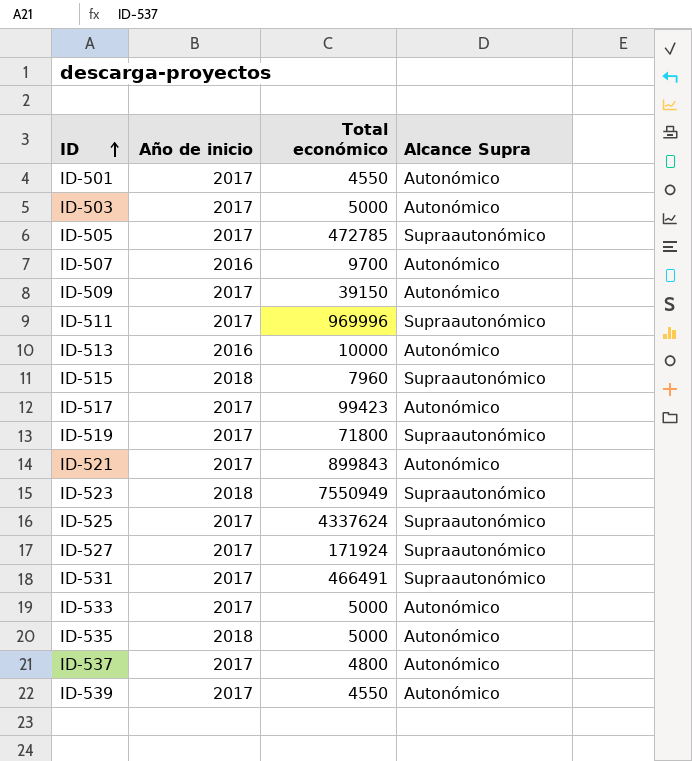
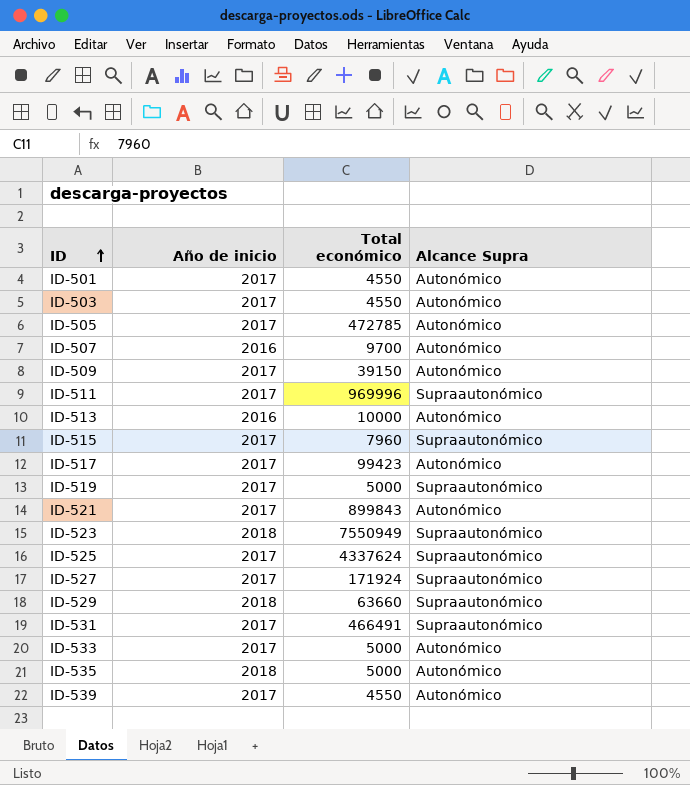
row ID-537: 2017 | 4800 | Autonómico -> none
ID-503 | Total económico: 5000 -> 4550
ID-505 | Alcance Supra: Supraautonómico -> Autonómico
ID-515 | Año de inicio: 2018 -> 2017
ID-519 | Total económico: 71800 -> 5000
row ID-529: none -> 2018 | 63660 | Supraautonómico

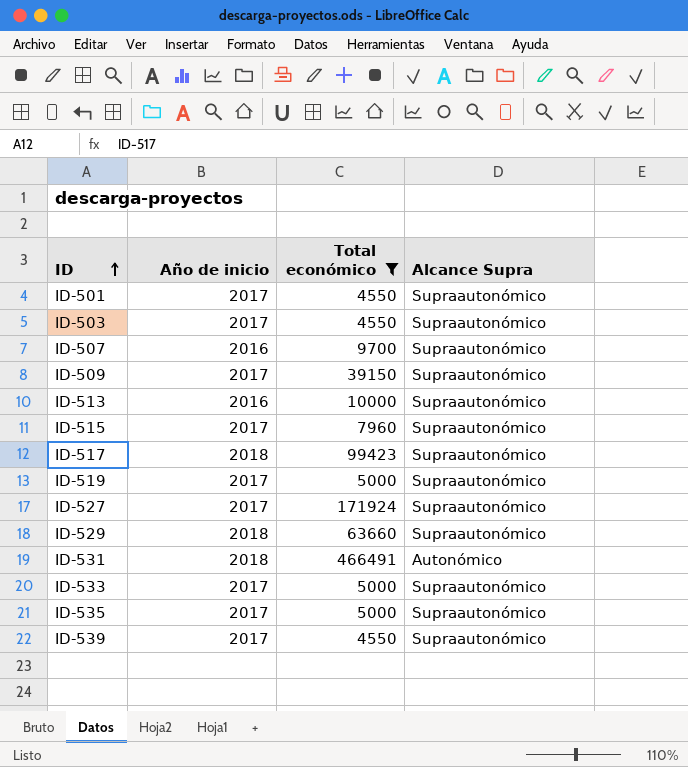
filter: none -> Total económico <= 466491
ID-501 | Alcance Supra: Autonómico -> Supraautonómico
ID-503 | Alcance Supra: Autonómico -> Supraautonómico
ID-507 | Alcance Supra: Autonómico -> Supraautonómico
ID-509 | Alcance Supra: Autonómico -> Supraautonómico
ID-513 | Alcance Supra: Autonómico -> Supraautonómico
ID-517 | Año de inicio: 2017 -> 2018
ID-517 | Alcance Supra: Autonómico -> Supraautonómico
ID-531 | Año de inicio: 2017 -> 2018
ID-531 | Alcance Supra: Supraautonómico -> Autonómico
ID-533 | Alcance Supra: Autonómico -> Supraautonómico
ID-535 | Año de inicio: 2018 -> 2017
ID-535 | Alcance Supra: Autonómico -> Supraautonómico
ID-539 | Alcance Supra: Autonómico -> Supraautonómico

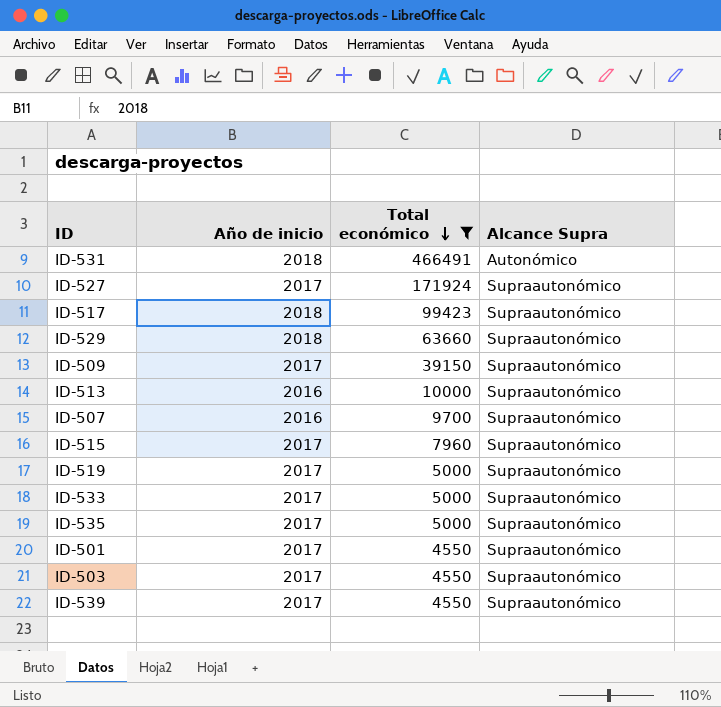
row order: ID ascending -> Total económico descending

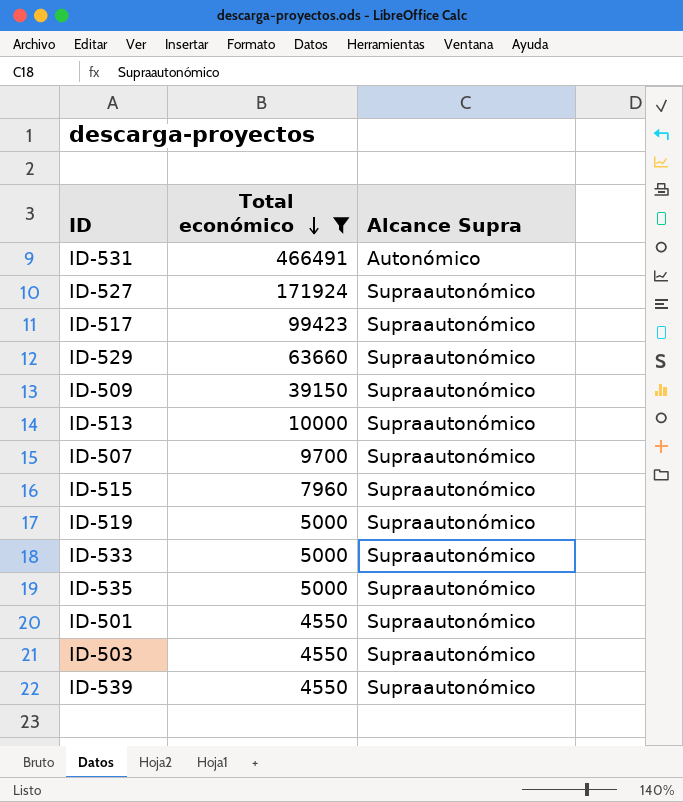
column Año de inicio | position: 2 -> none

